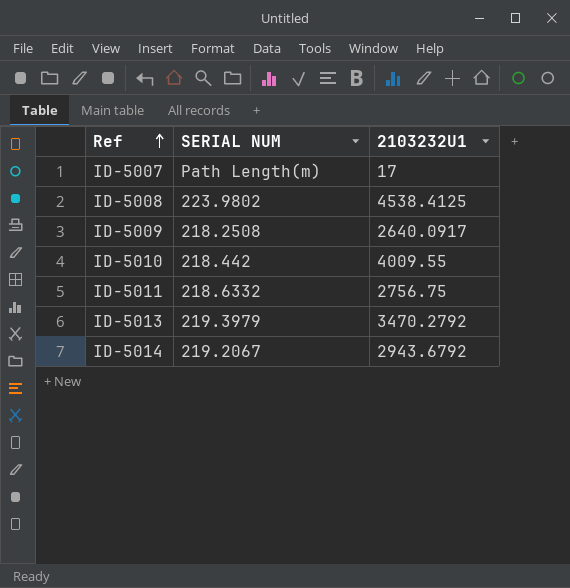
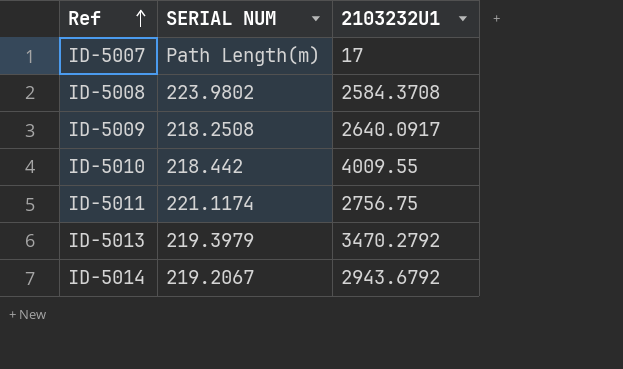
ID-5008 | 2103232U1: 4538.4125 -> 2584.3708
ID-5011 | SERIAL NUM: 218.6332 -> 221.1174

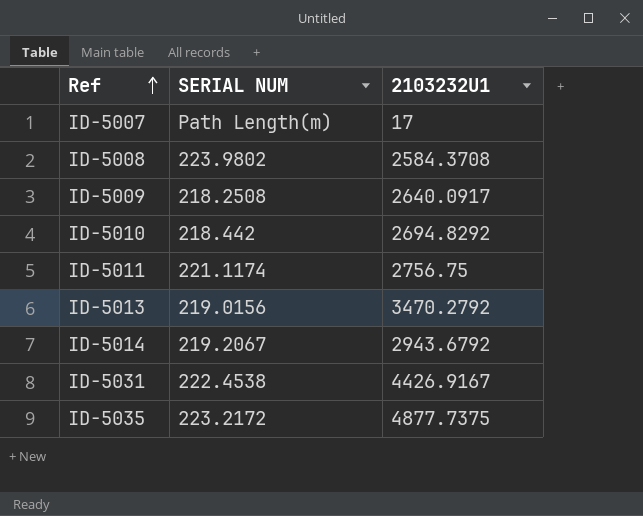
ID-5010 | 2103232U1: 4009.55 -> 2694.8292
ID-5013 | SERIAL NUM: 219.3979 -> 219.0156
row ID-5031: none -> 222.4538 | 4426.9167
row ID-5035: none -> 223.2172 | 4877.7375

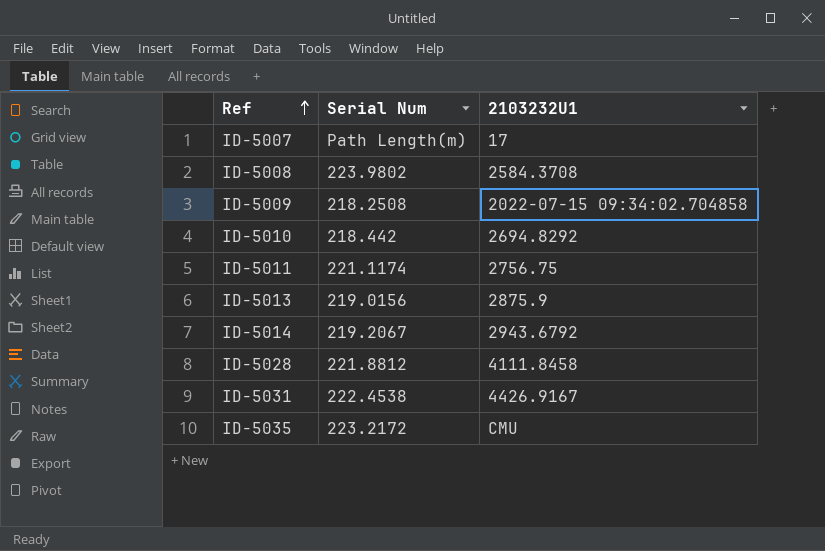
column name: SERIAL NUM -> Serial Num
ID-5009 | 2103232U1: 2640.0917 -> 2022-07-15 09:34:02.704858
ID-5013 | 2103232U1: 3470.2792 -> 2875.9
row ID-5028: none -> 221.8812 | 4111.8458
ID-5035 | 2103232U1: 4877.7375 -> CMU

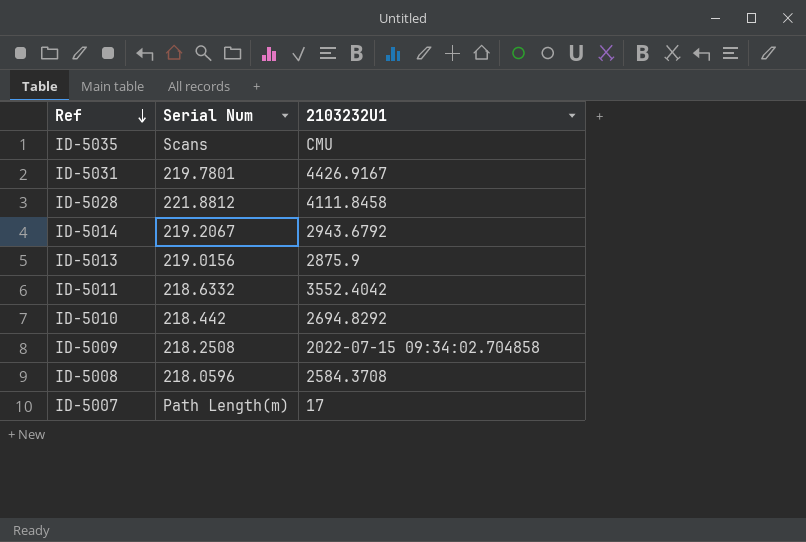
row order: Ref ascending -> Ref descending
ID-5035 | Serial Num: 223.2172 -> Scans
ID-5031 | Serial Num: 222.4538 -> 219.7801
ID-5011 | Serial Num: 221.1174 -> 218.6332
ID-5011 | 2103232U1: 2756.75 -> 3552.4042
ID-5008 | Serial Num: 223.9802 -> 218.0596

